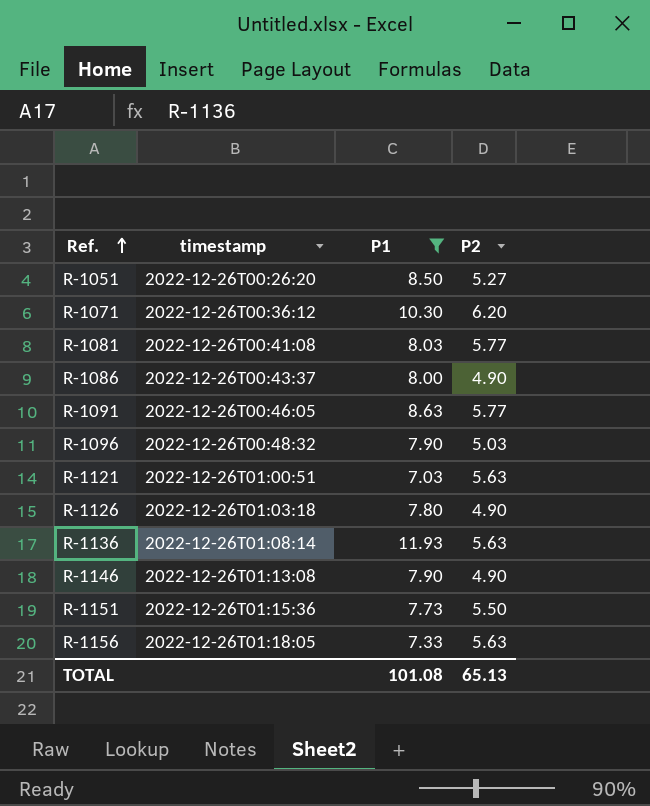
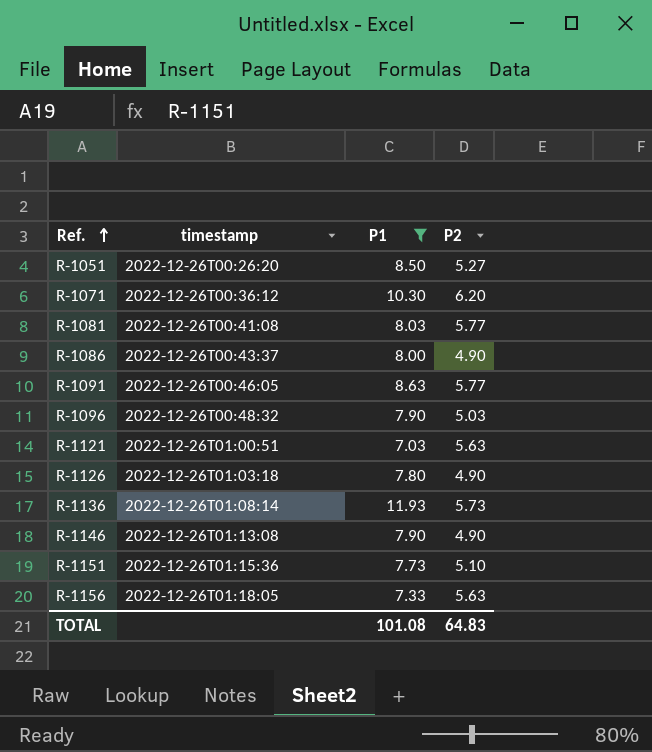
R-1136 | P2: 5.63 -> 5.73
R-1151 | P2: 5.50 -> 5.10
TOTAL | P2: 65.13 -> 64.83

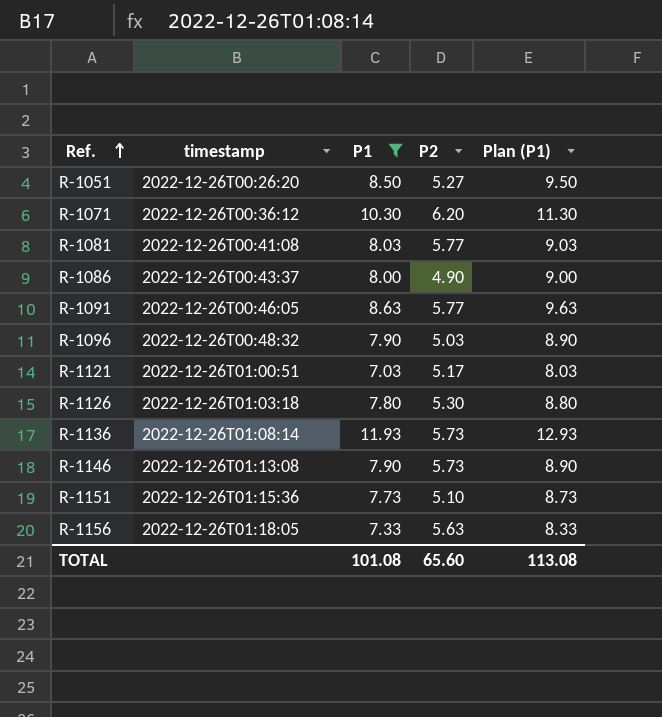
column Plan (P1) | formula: none -> [P1] + 1
R-1121 | P2: 5.63 -> 5.17
R-1126 | P2: 4.90 -> 5.30
R-1146 | P2: 4.90 -> 5.73
TOTAL | P2: 64.83 -> 65.60

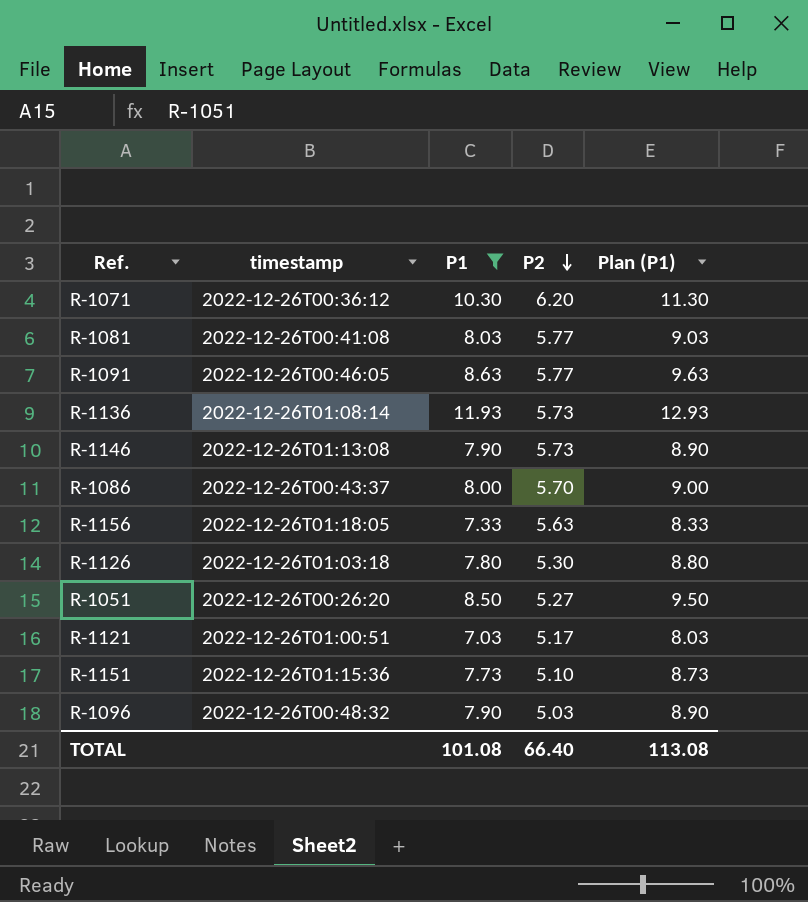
row order: Ref. ascending -> P2 descending
R-1086 | P2: 4.90 -> 5.70
TOTAL | P2: 65.60 -> 66.40

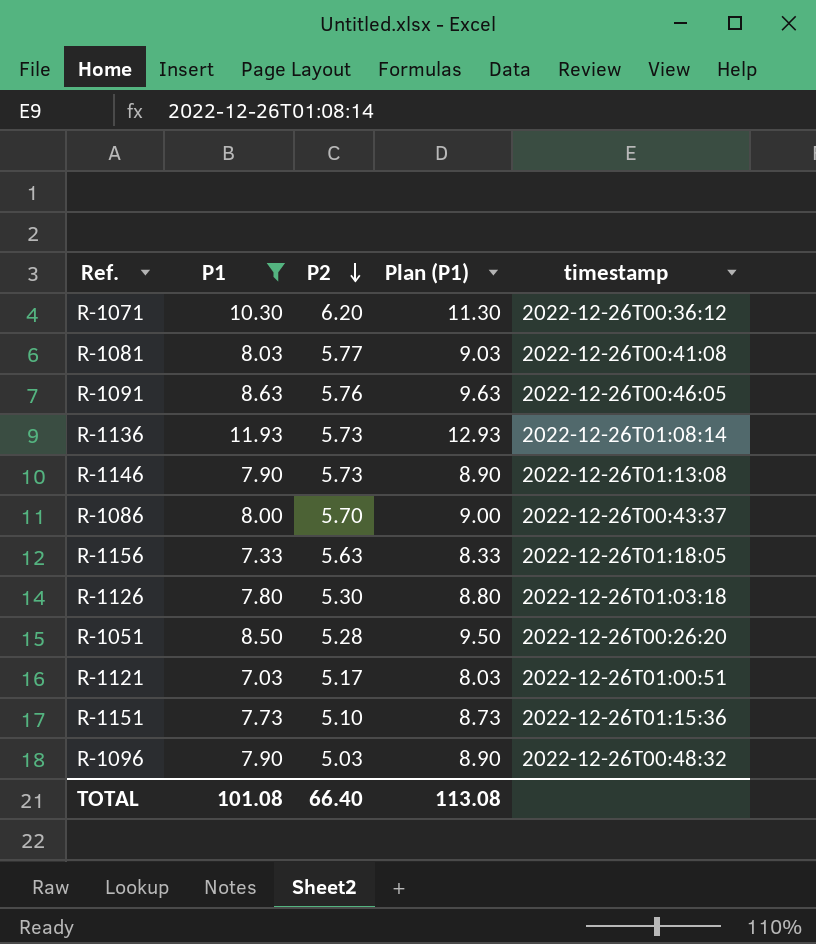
column timestamp | position: 2 -> 5
R-1091 | P2: 5.77 -> 5.76
R-1051 | P2: 5.27 -> 5.28

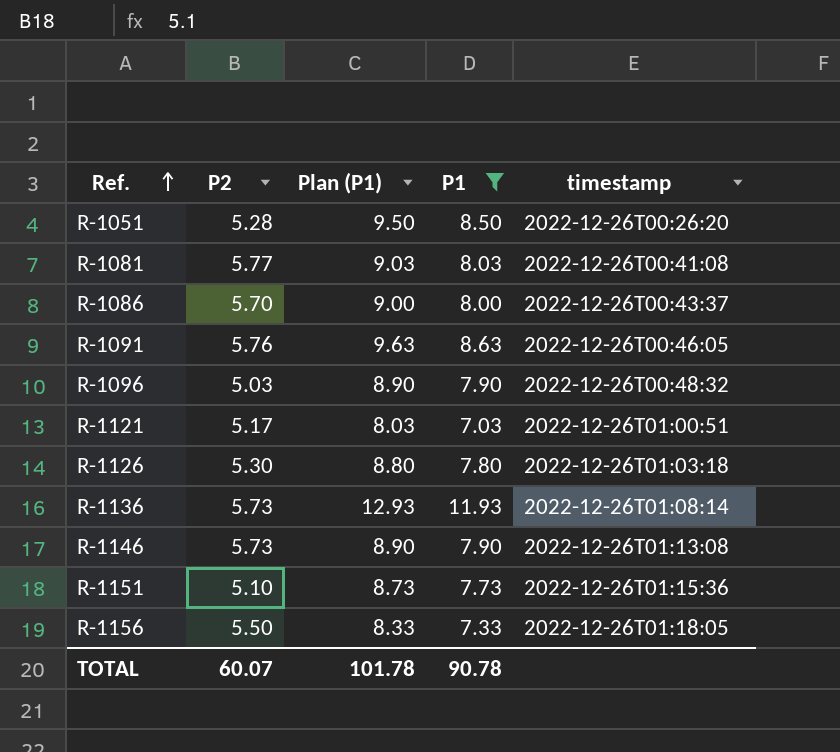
row order: P2 descending -> Ref. ascending
column P1 | position: 2 -> 4
row R-1071: 10.30 | 6.20 | 11.30 | 2022-12-26T00:36:12 -> none
R-1156 | P2: 5.63 -> 5.50
TOTAL | P2: 66.40 -> 60.07
TOTAL | Plan (P1): 113.08 -> 101.78
TOTAL | P1: 101.08 -> 90.78

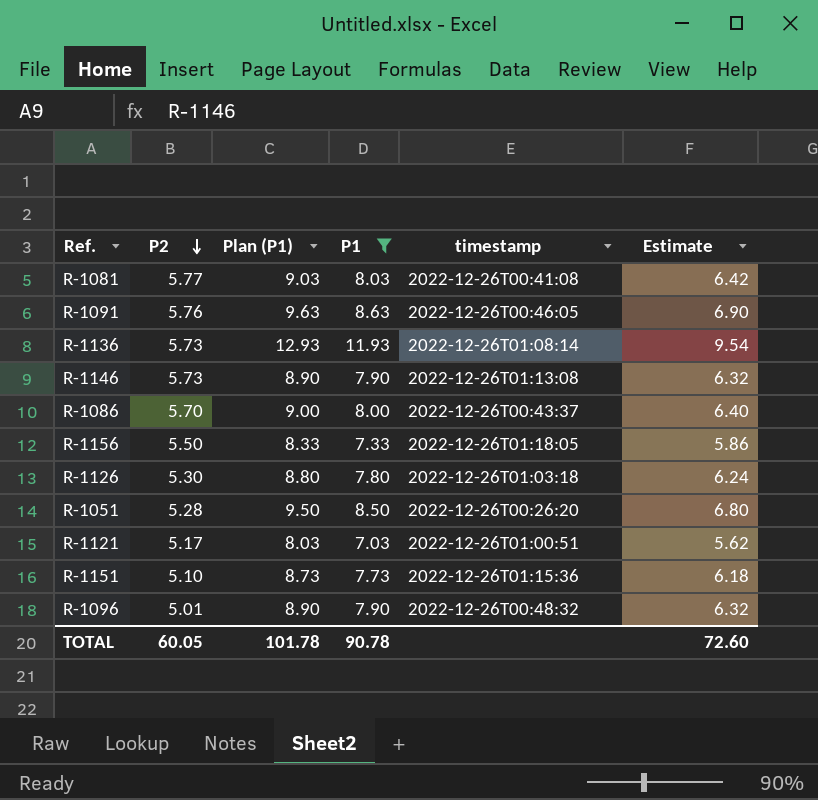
row order: Ref. ascending -> P2 descending
column Estimate | formula: none -> [P1] * 0.8
R-1096 | P2: 5.03 -> 5.01
TOTAL | P2: 60.07 -> 60.05

